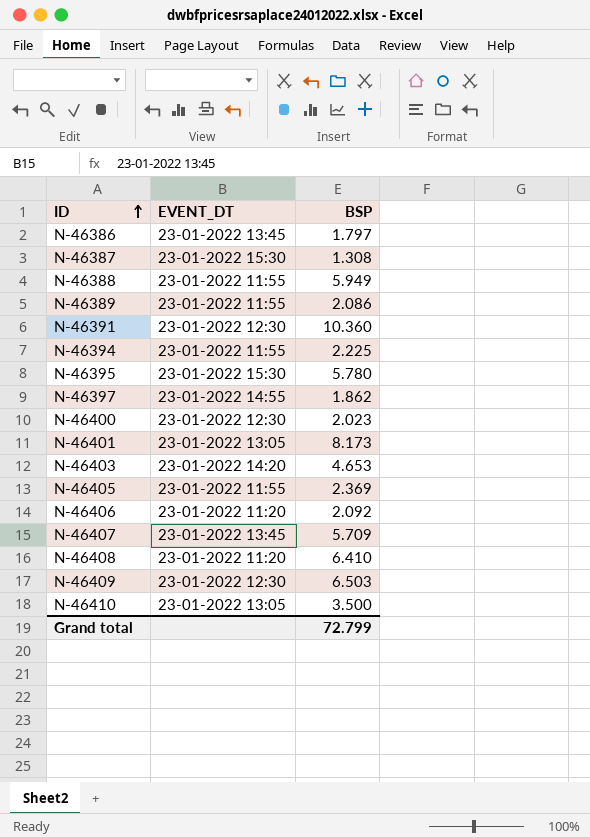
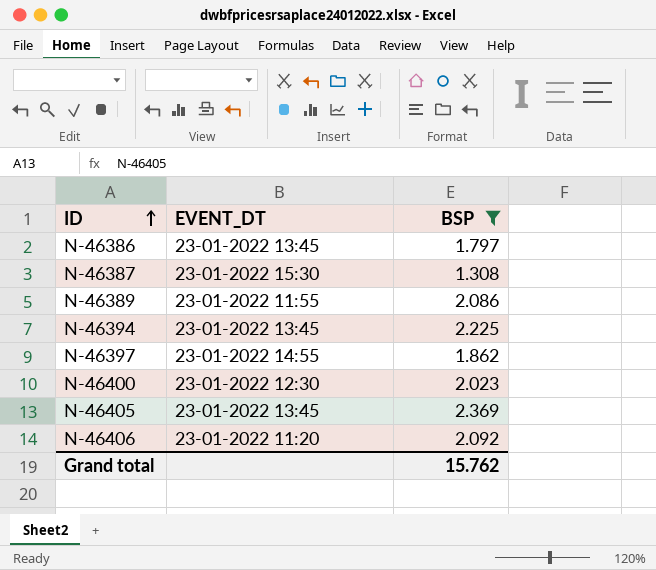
filter: none -> BSP <= 2.369
N-46394 | EVENT_DT: 23-01-2022 11:55 -> 23-01-2022 13:45
N-46405 | EVENT_DT: 23-01-2022 11:55 -> 23-01-2022 13:45
Grand total | BSP: 72.799 -> 15.762

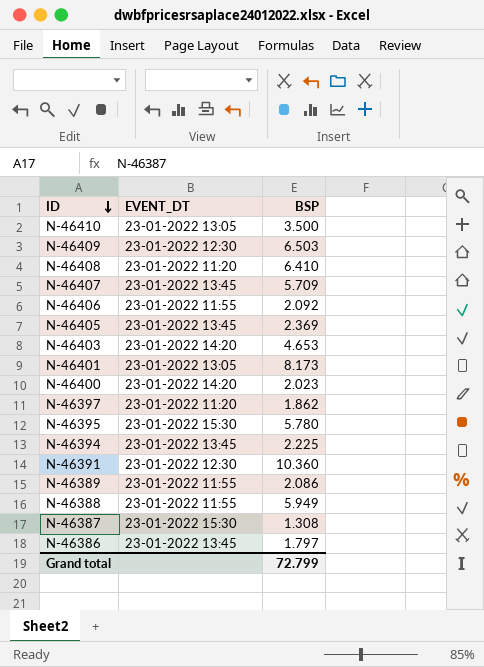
filter: BSP <= 2.369 -> none
row order: ID ascending -> ID descending
N-46406 | EVENT_DT: 23-01-2022 11:20 -> 23-01-2022 11:55
N-46400 | EVENT_DT: 23-01-2022 12:30 -> 23-01-2022 14:20
N-46397 | EVENT_DT: 23-01-2022 14:55 -> 23-01-2022 11:20
Grand total | BSP: 15.762 -> 72.799

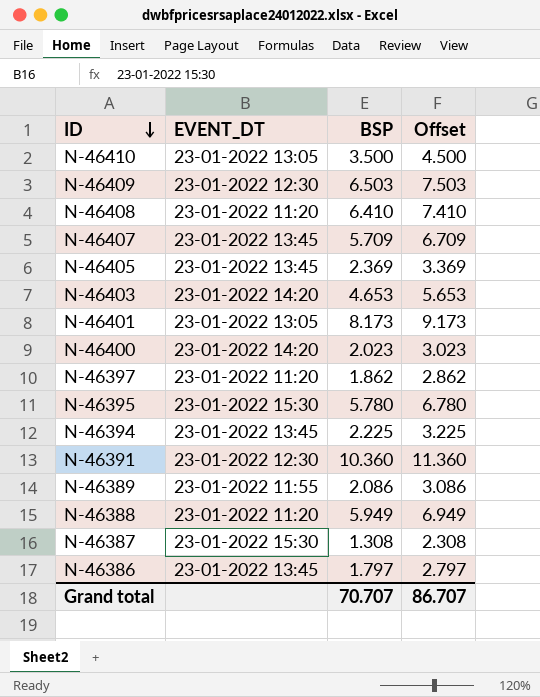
column Offset | formula: none -> [BSP] + 1
row N-46406: 23-01-2022 11:55 | 2.092 -> none
N-46388 | EVENT_DT: 23-01-2022 11:55 -> 23-01-2022 11:20
Grand total | BSP: 72.799 -> 70.707

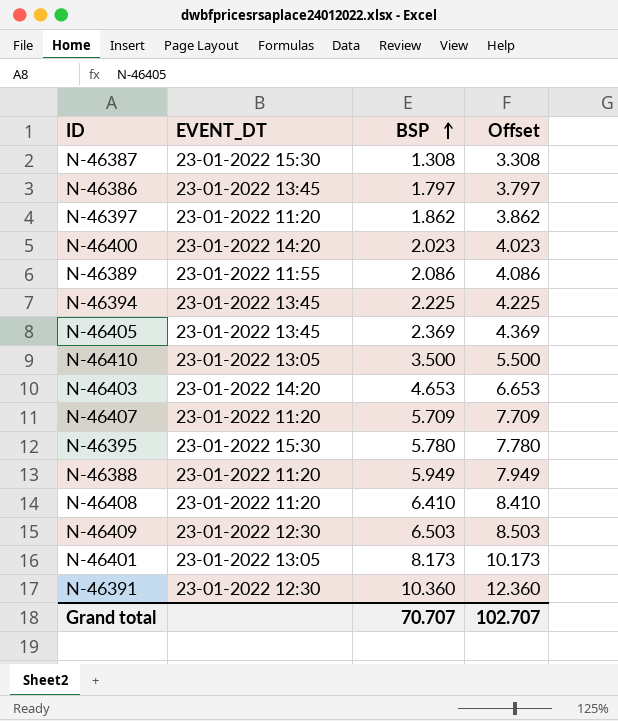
row order: ID descending -> BSP ascending
column Offset | formula: [BSP] + 1 -> [BSP] + 2
N-46407 | EVENT_DT: 23-01-2022 13:45 -> 23-01-2022 11:20
Grand total | Offset: 86.707 -> 102.707

